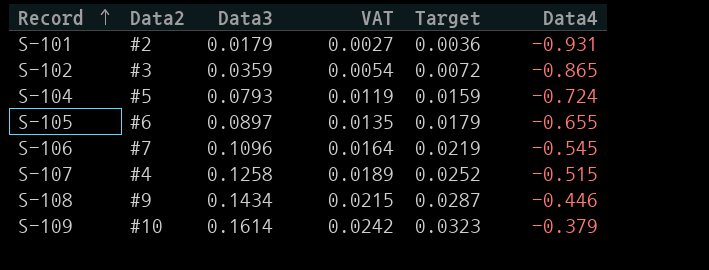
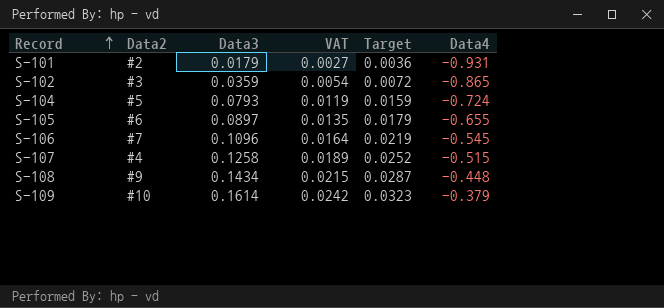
S-108 | Data4: -0.446 -> -0.448

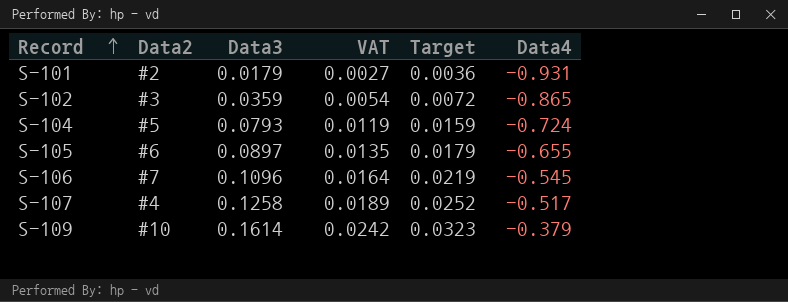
row S-108: #9 | 0.1434 | 0.0215 | 0.0287 | -0.448 -> none
S-107 | Data4: -0.515 -> -0.517

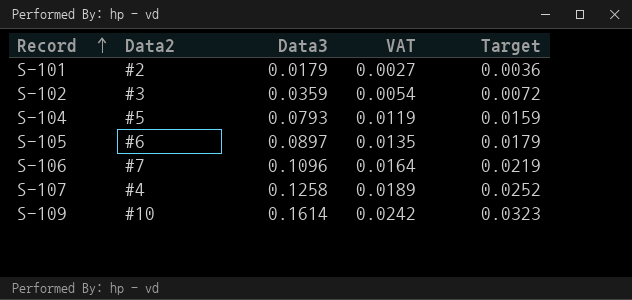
column Data4 | position: 6 -> none

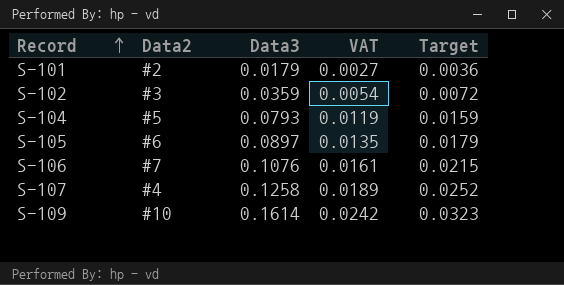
S-106 | Data3: 0.1096 -> 0.1076
S-106 | VAT: 0.0164 -> 0.0161
S-106 | Target: 0.0219 -> 0.0215

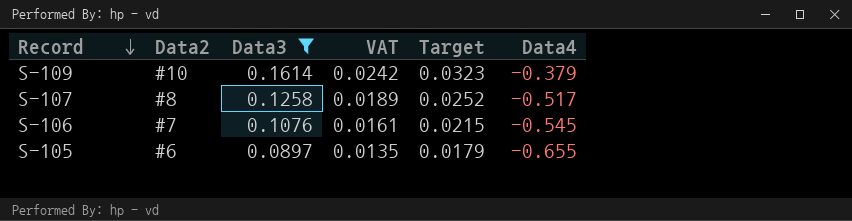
filter: none -> Data3 >= 0.0897
row order: Record ascending -> Record descending
column Data4 | position: none -> 6
S-107 | Data2: #4 -> #8

